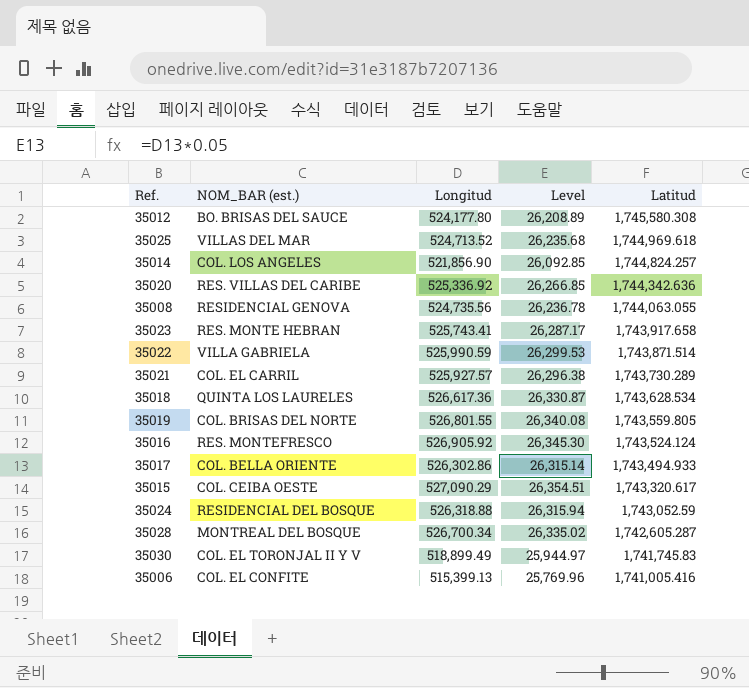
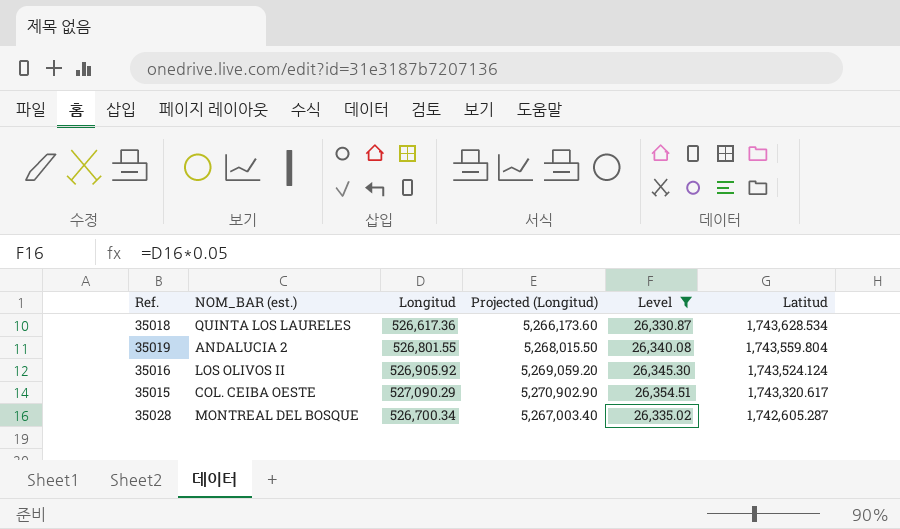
filter: none -> Level >= 26,330.87
column Projected (Longitud) | formula: none -> [Longitud] * 10
35019 | NOM_BAR (est.): COL. BRISAS DEL NORTE -> ANDALUCIA 2
35019 | Latitud: 1,743,559.805 -> 1,743,559.804
35016 | NOM_BAR (est.): RES. MONTEFRESCO -> LOS OLIVOS II

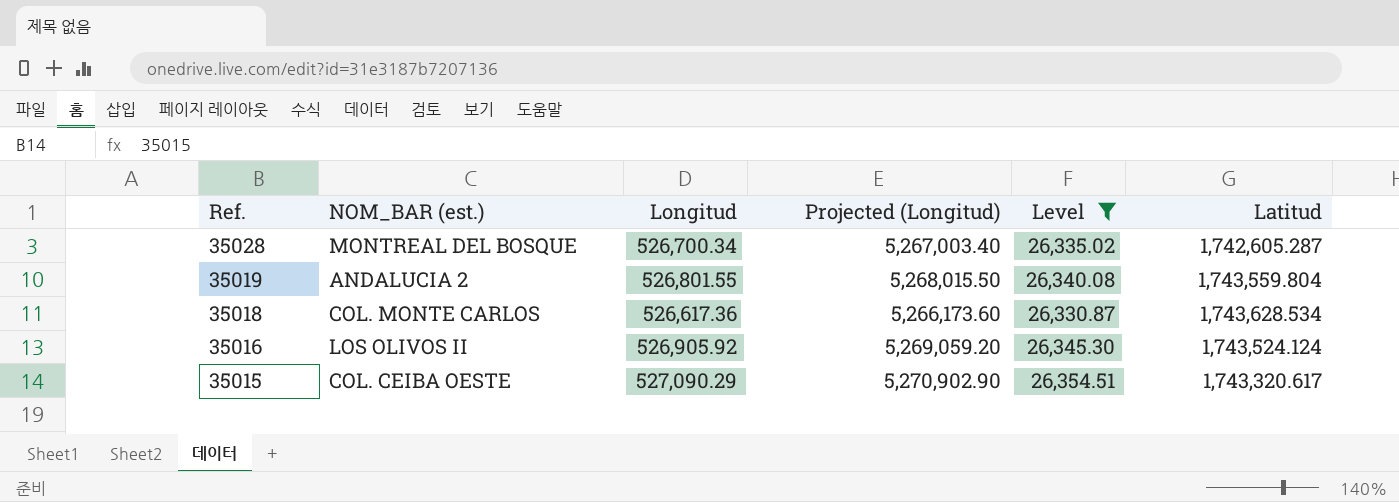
row order: Latitud descending -> Ref. descending
35018 | NOM_BAR (est.): QUINTA LOS LAURELES -> COL. MONTE CARLOS

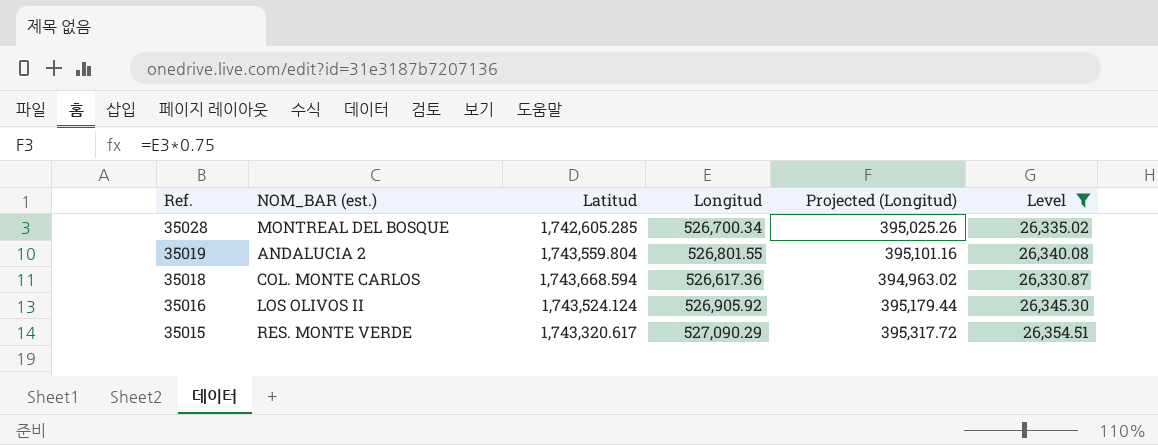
column Latitud | position: 6 -> 3
column Projected (Longitud) | formula: [Longitud] * 10 -> [Longitud] * 0.75
35028 | Latitud: 1,742,605.287 -> 1,742,605.285
35018 | Latitud: 1,743,628.534 -> 1,743,668.594
35015 | NOM_BAR (est.): COL. CEIBA OESTE -> RES. MONTE VERDE

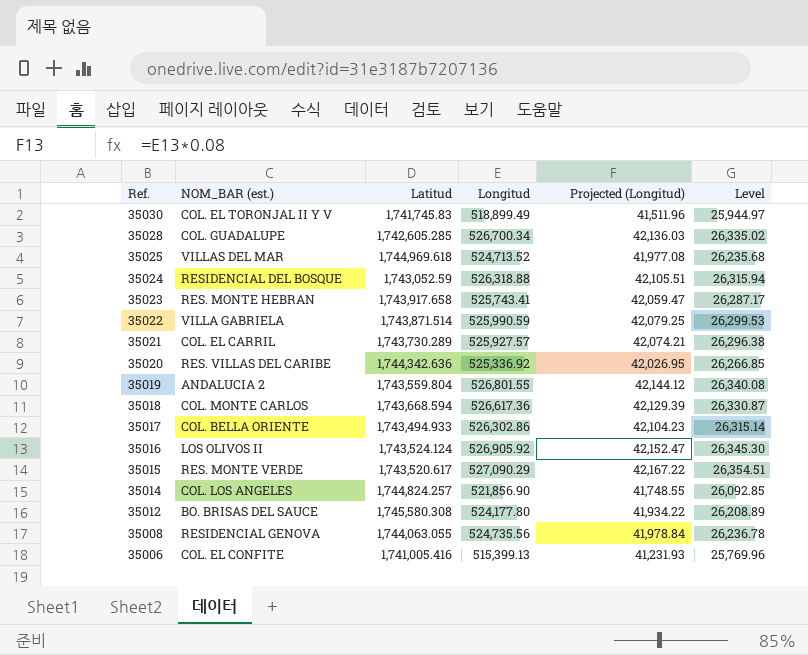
filter: Level >= 26,330.87 -> none
column Projected (Longitud) | formula: [Longitud] * 0.75 -> [Longitud] * 0.08
35028 | NOM_BAR (est.): MONTREAL DEL BOSQUE -> COL. GUADALUPE
35015 | Latitud: 1,743,320.617 -> 1,743,520.617

